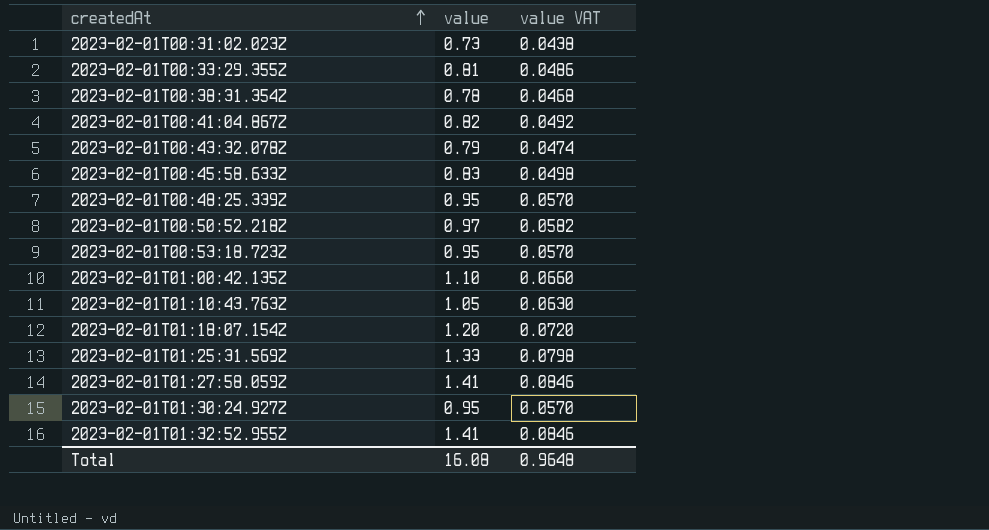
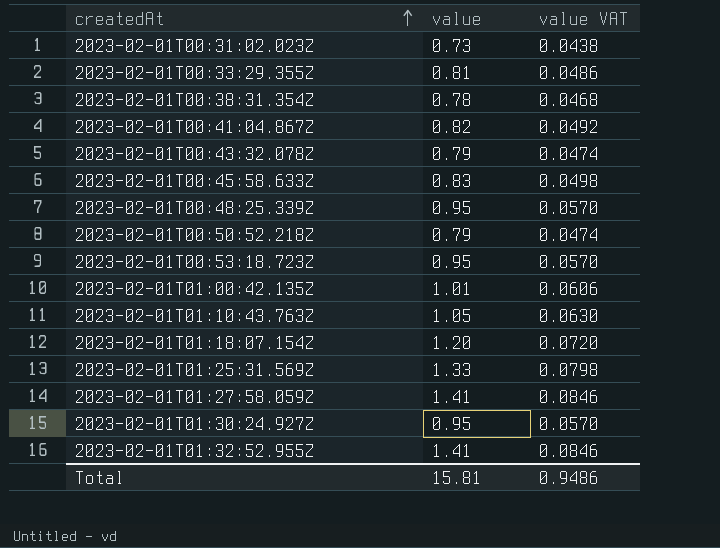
2023-02-01T00:50:52.218Z | value: 0.97 -> 0.79
2023-02-01T00:50:52.218Z | value VAT: 0.0582 -> 0.0474
2023-02-01T01:00:42.135Z | value: 1.10 -> 1.01
2023-02-01T01:00:42.135Z | value VAT: 0.0660 -> 0.0606
Total | value: 16.08 -> 15.81
Total | value VAT: 0.9648 -> 0.9486

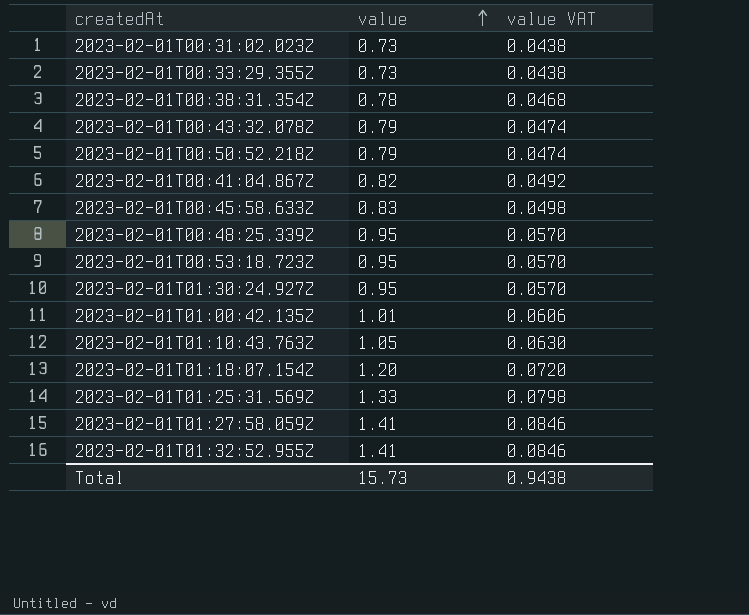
row order: createdAt ascending -> value ascending
2023-02-01T00:33:29.355Z | value: 0.81 -> 0.73
2023-02-01T00:33:29.355Z | value VAT: 0.0486 -> 0.0438
Total | value: 15.81 -> 15.73
Total | value VAT: 0.9486 -> 0.9438

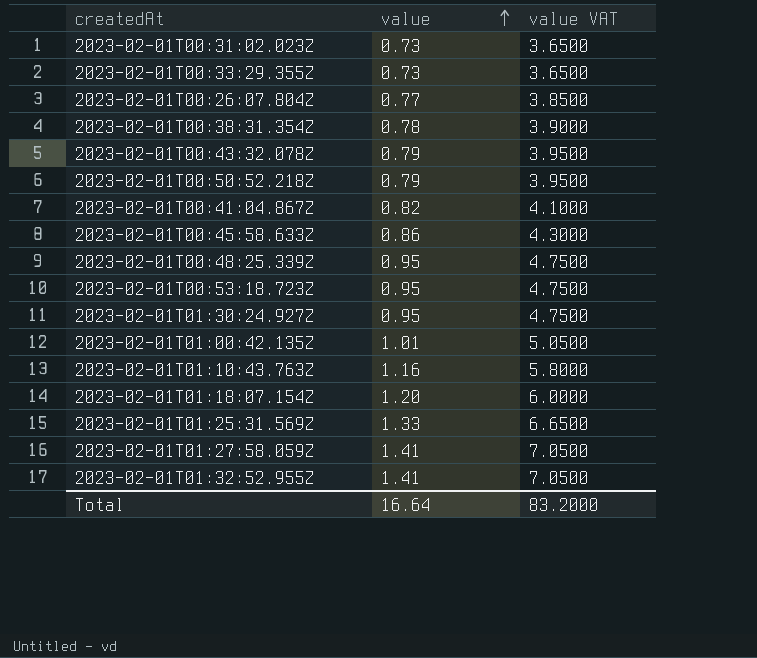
column value VAT | formula: [value] * 0.06 -> [value] * 5
row 2023-02-01T00:26:07.804Z: none -> 0.77 | 3.8500
2023-02-01T00:45:58.633Z | value: 0.83 -> 0.86
2023-02-01T01:10:43.763Z | value: 1.05 -> 1.16
Total | value: 15.73 -> 16.64
Total | value VAT: 0.9438 -> 83.2000

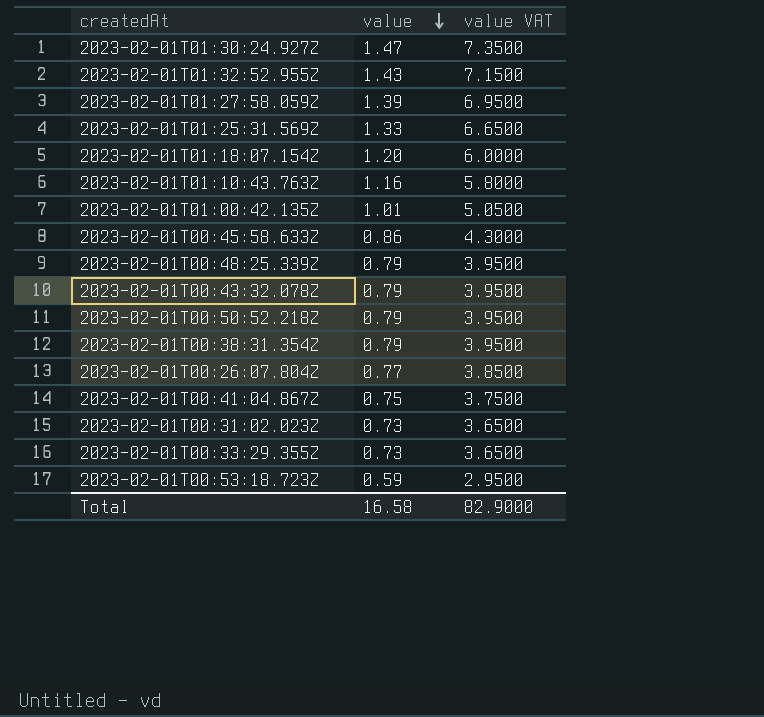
row order: value ascending -> value descending
2023-02-01T01:30:24.927Z | value: 0.95 -> 1.47
2023-02-01T01:30:24.927Z | value VAT: 4.7500 -> 7.3500
2023-02-01T01:32:52.955Z | value: 1.41 -> 1.43
2023-02-01T01:32:52.955Z | value VAT: 7.0500 -> 7.1500
2023-02-01T01:27:58.059Z | value: 1.41 -> 1.39
2023-02-01T01:27:58.059Z | value VAT: 7.0500 -> 6.9500
2023-02-01T00:48:25.339Z | value: 0.95 -> 0.79
2023-02-01T00:48:25.339Z | value VAT: 4.7500 -> 3.9500
2023-02-01T00:38:31.354Z | value: 0.78 -> 0.79
2023-02-01T00:38:31.354Z | value VAT: 3.9000 -> 3.9500
2023-02-01T00:41:04.867Z | value: 0.82 -> 0.75
2023-02-01T00:41:04.867Z | value VAT: 4.1000 -> 3.7500
2023-02-01T00:53:18.723Z | value: 0.95 -> 0.59
2023-02-01T00:53:18.723Z | value VAT: 4.7500 -> 2.9500
Total | value: 16.64 -> 16.58
Total | value VAT: 83.2000 -> 82.9000

